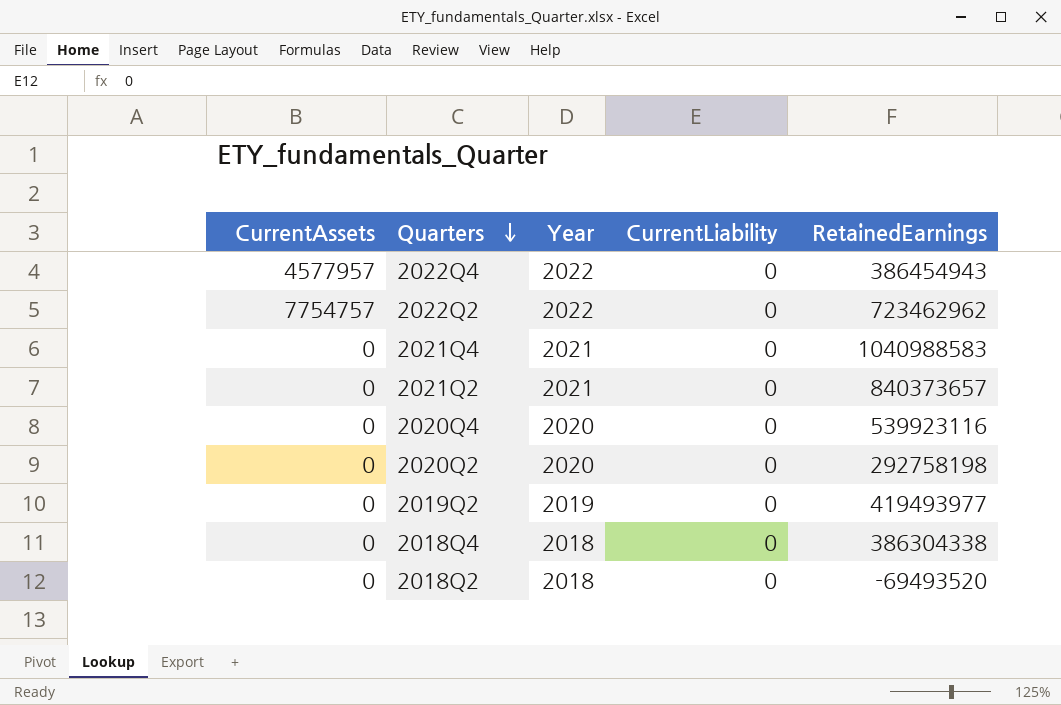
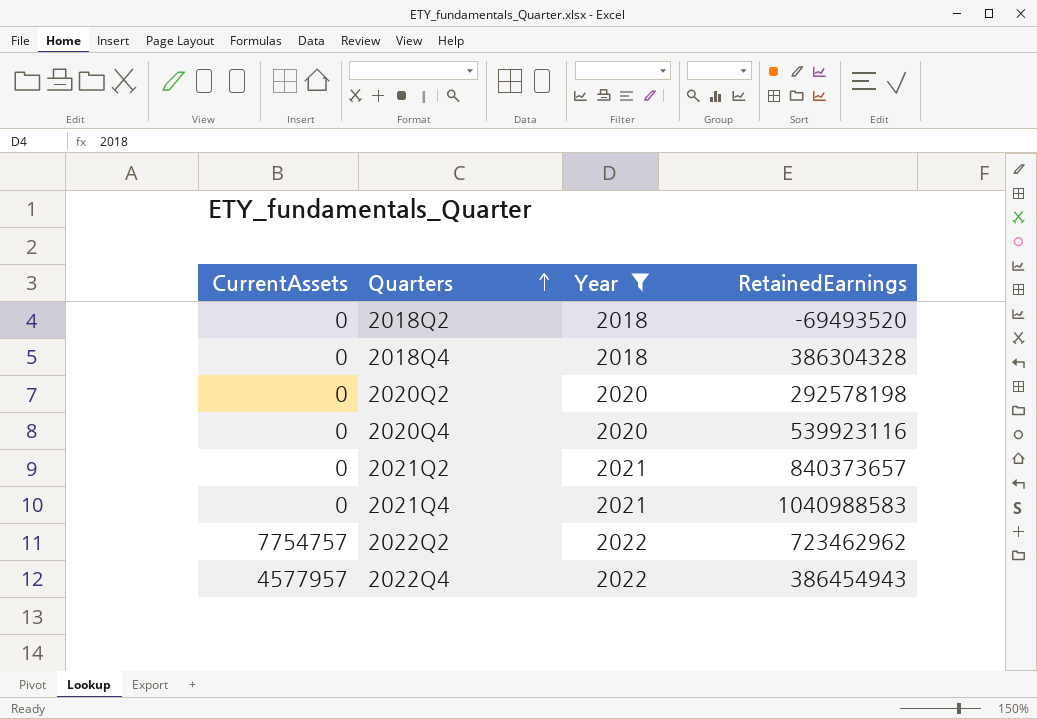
filter: none -> Year != 2019
row order: Quarters descending -> Quarters ascending
column CurrentLiability | position: 4 -> none
2018Q4 | RetainedEarnings: 386304338 -> 386304328
2020Q2 | RetainedEarnings: 292758198 -> 292578198

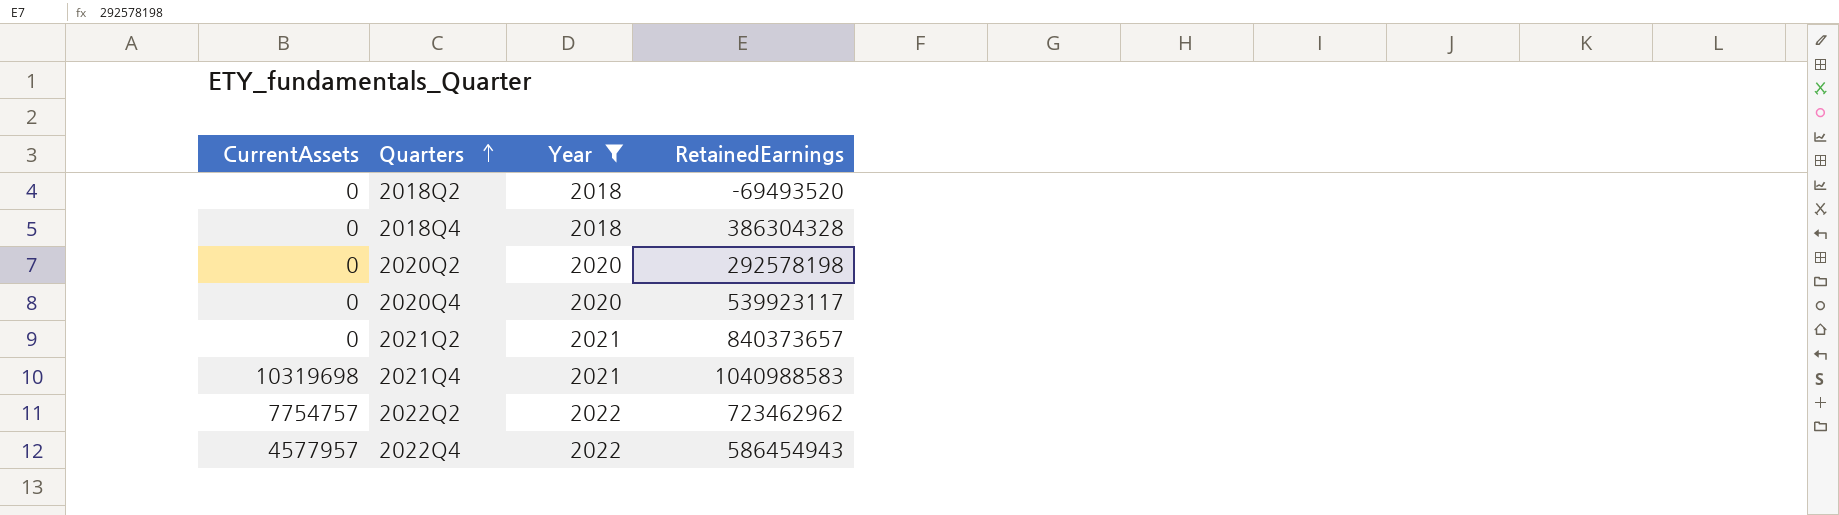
2020Q4 | RetainedEarnings: 539923116 -> 539923117
2021Q4 | CurrentAssets: 0 -> 10319698
2022Q4 | RetainedEarnings: 386454943 -> 586454943

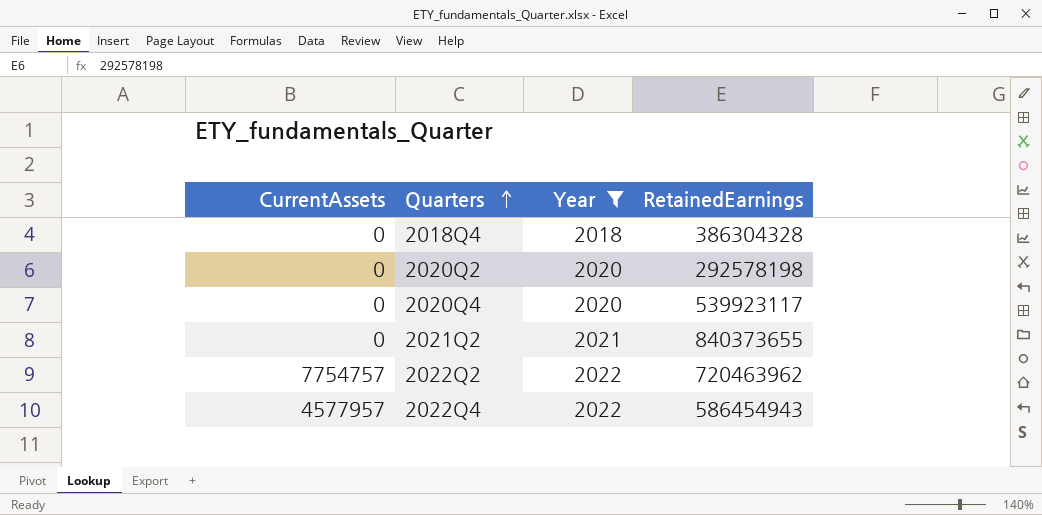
row 2018Q2: 0 | 2018 | -69493520 -> none
row 2021Q4: 10319698 | 2021 | 1040988583 -> none
2021Q2 | RetainedEarnings: 840373657 -> 840373655
2022Q2 | RetainedEarnings: 723462962 -> 720463962

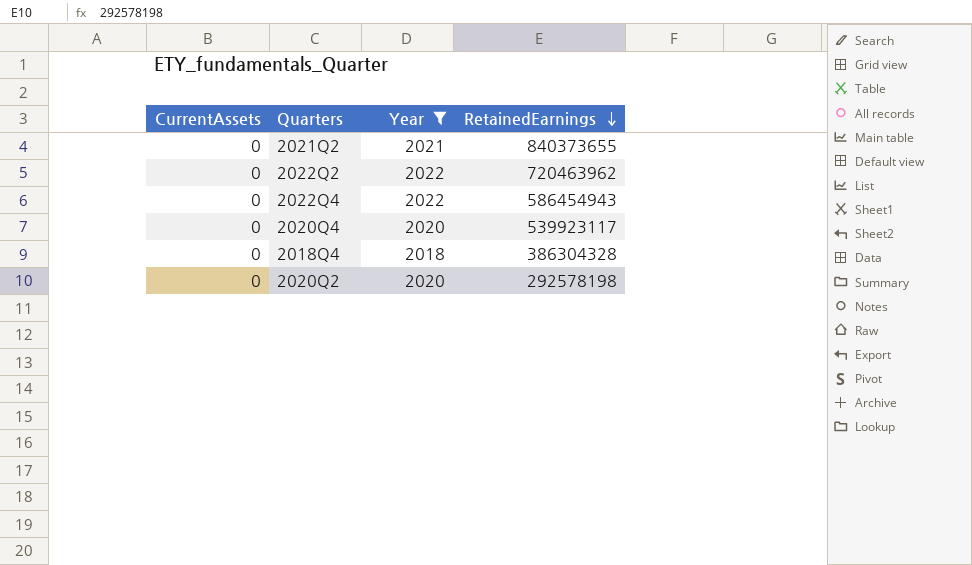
row order: Quarters ascending -> RetainedEarnings descending
2022Q2 | CurrentAssets: 7754757 -> 0
2022Q4 | CurrentAssets: 4577957 -> 0

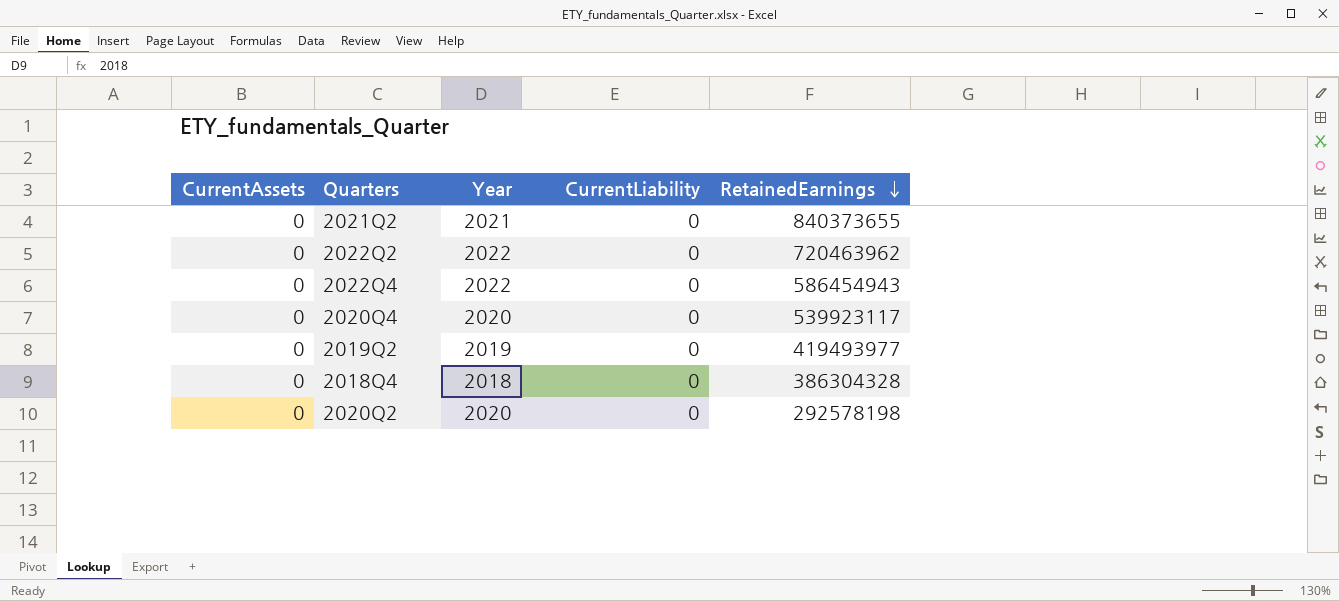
filter: Year != 2019 -> none
column CurrentLiability | position: none -> 4

